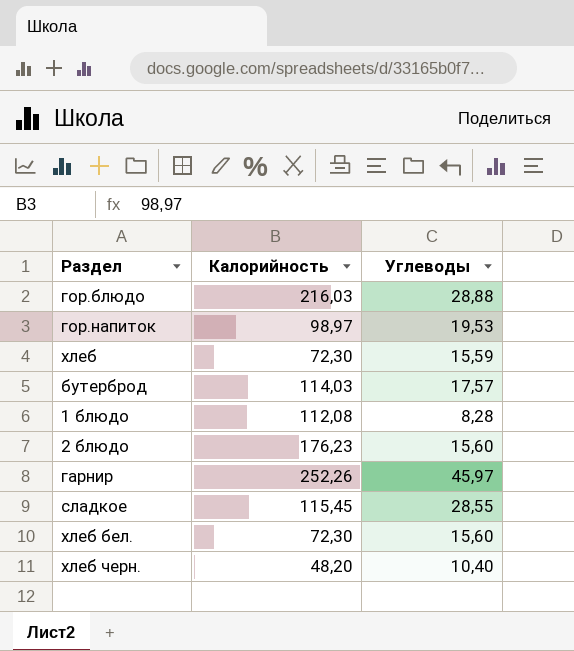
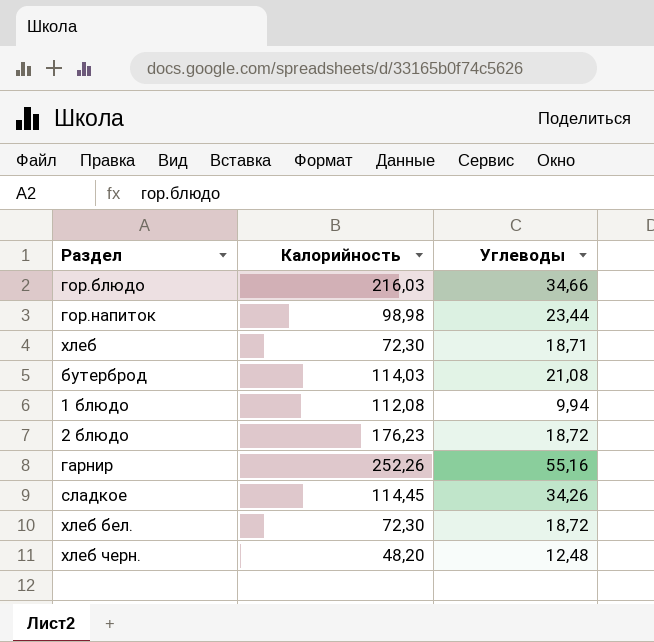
гор.блюдо | Углеводы: 28,88 -> 34,66
гор.напиток | Калорийность: 98,97 -> 98,98
гор.напиток | Углеводы: 19,53 -> 23,44
хлеб | Углеводы: 15,59 -> 18,71
бутерброд | Углеводы: 17,57 -> 21,08
1 блюдо | Углеводы: 8,28 -> 9,94
2 блюдо | Углеводы: 15,60 -> 18,72
гарнир | Углеводы: 45,97 -> 55,16
сладкое | Калорийность: 115,45 -> 114,45
сладкое | Углеводы: 28,55 -> 34,26
хлеб бел. | Углеводы: 15,60 -> 18,72
хлеб черн. | Углеводы: 10,40 -> 12,48

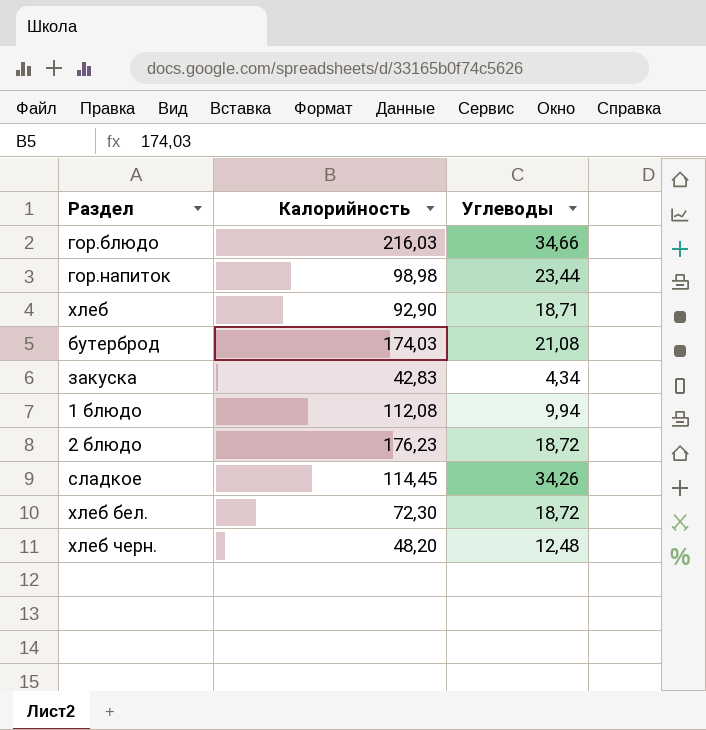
row гарнир: 252,26 | 55,16 -> none
хлеб | Калорийность: 72,30 -> 92,90
бутерброд | Калорийность: 114,03 -> 174,03
row закуска: none -> 42,83 | 4,34

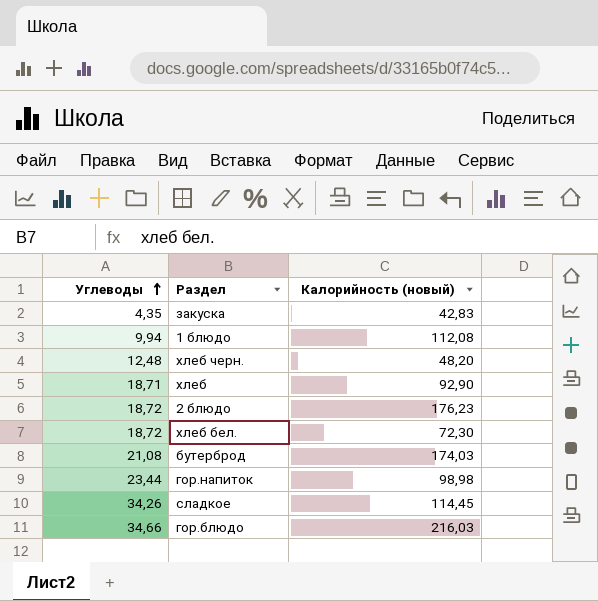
row order: none -> Углеводы ascending
column Углеводы | position: 3 -> 1
column name: Калорийность -> Калорийность (новый)
закуска | Углеводы: 4,34 -> 4,35

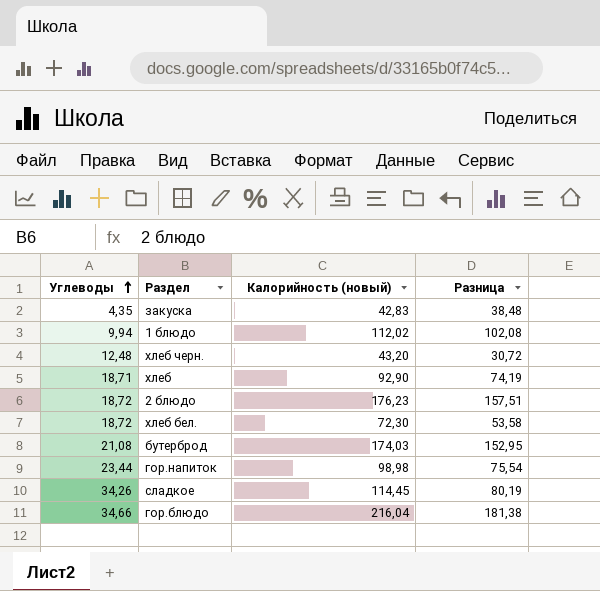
column Разница | formula: none -> [Калорийность (новый)] - [Углеводы]
1 блюдо | Калорийность (новый): 112,08 -> 112,02
хлеб черн. | Калорийность (новый): 48,20 -> 43,20
гор.блюдо | Калорийность (новый): 216,03 -> 216,04

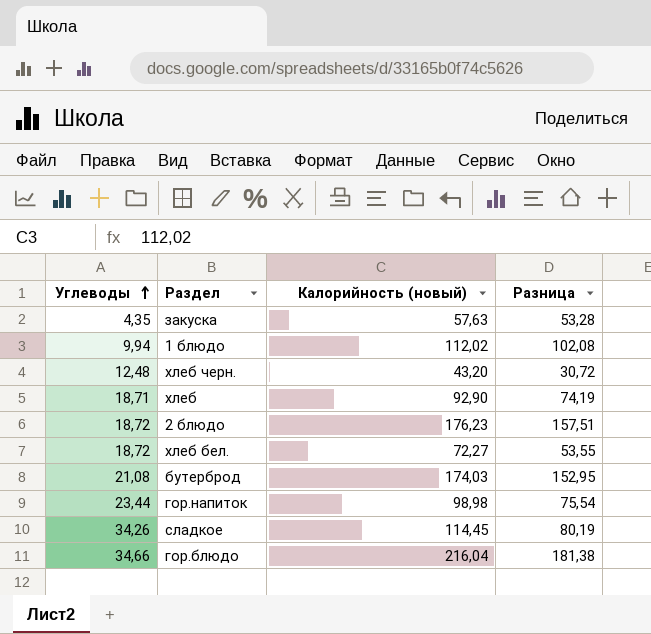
закуска | Калорийность (новый): 42,83 -> 57,63
закуска | Разница: 38,48 -> 53,28
хлеб бел. | Калорийность (новый): 72,30 -> 72,27
хлеб бел. | Разница: 53,58 -> 53,55

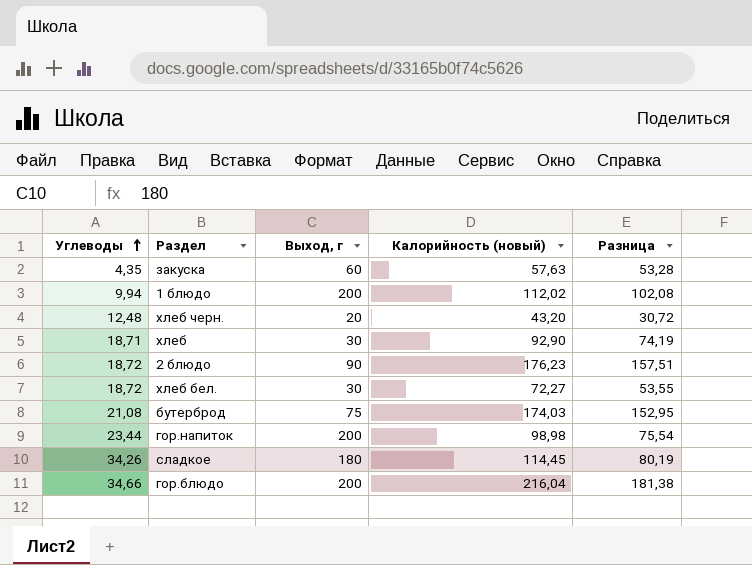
column Выход, г | position: none -> 3

